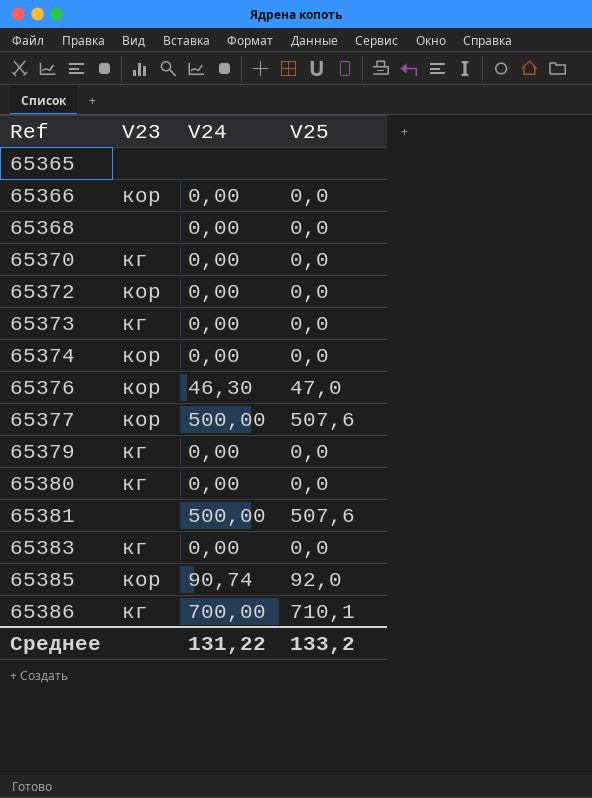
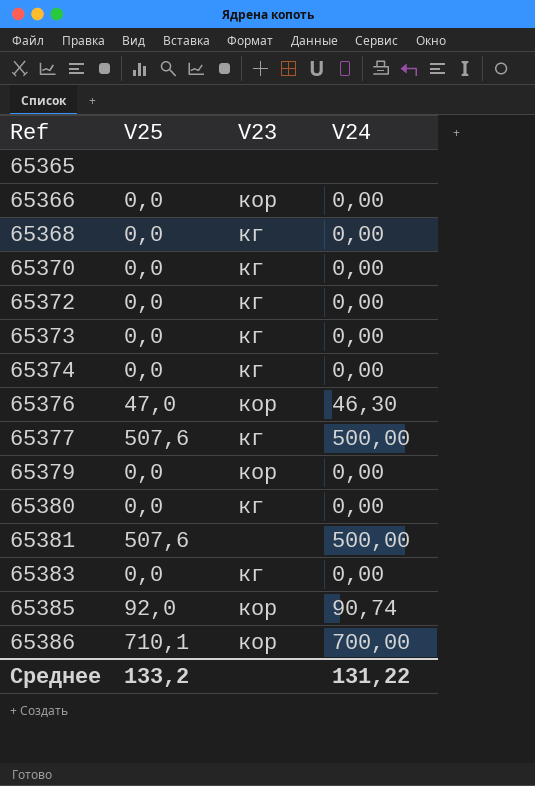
column V25 | position: 4 -> 2
65368 | V23: none -> кг
65372 | V23: кор -> кг
65374 | V23: кор -> кг
65377 | V23: кор -> кг
65379 | V23: кг -> кор
65386 | V23: кг -> кор

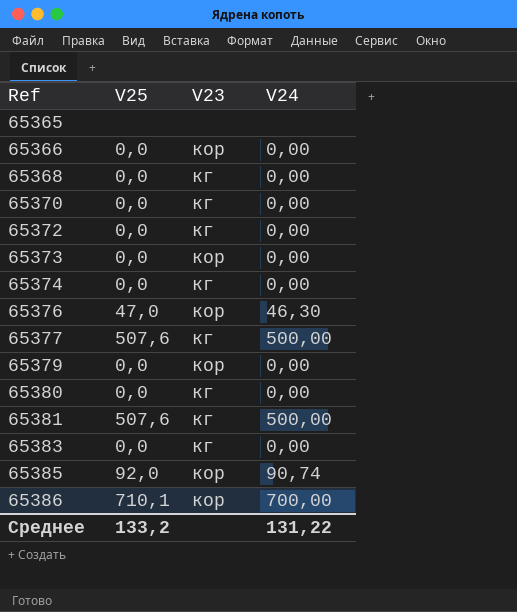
65373 | V23: кг -> кор
65381 | V23: none -> кг

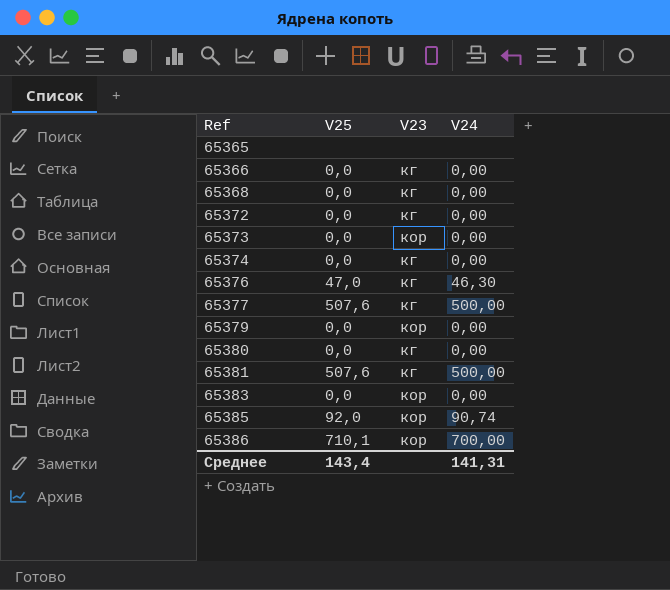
row 65370: 0,0 | кг | 0,00 -> none
65366 | V23: кор -> кг
65376 | V23: кор -> кг
65383 | V23: кг -> кор
Среднее | V25: 133,2 -> 143,4
Среднее | V24: 131,22 -> 141,31

